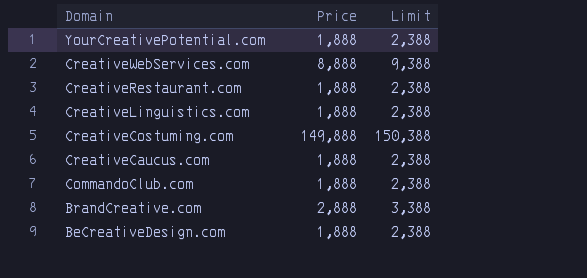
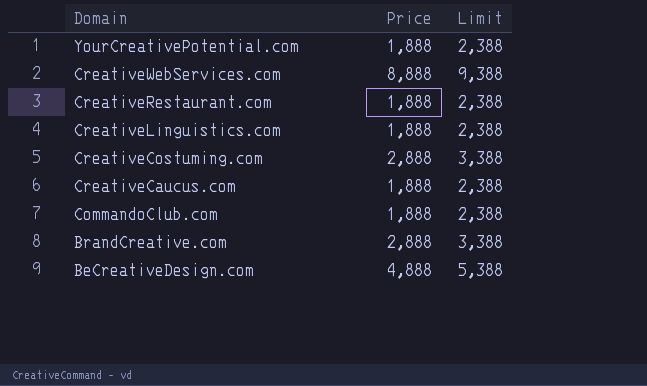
CreativeCostuming.com | Price: 149,888 -> 2,888
CreativeCostuming.com | Limit: 150,388 -> 3,388
BeCreativeDesign.com | Price: 1,888 -> 4,888
BeCreativeDesign.com | Limit: 2,388 -> 5,388

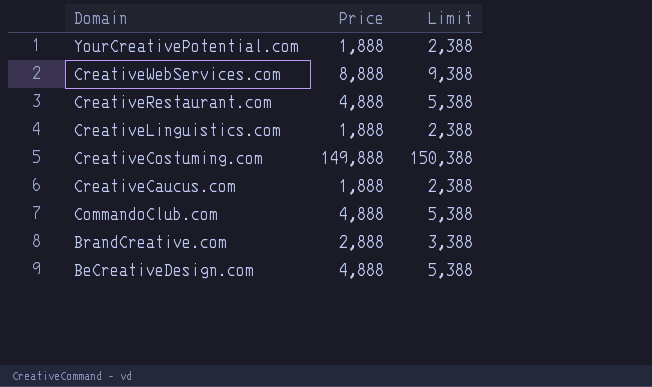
CreativeRestaurant.com | Price: 1,888 -> 4,888
CreativeRestaurant.com | Limit: 2,388 -> 5,388
CreativeCostuming.com | Price: 2,888 -> 149,888
CreativeCostuming.com | Limit: 3,388 -> 150,388
CommandoClub.com | Price: 1,888 -> 4,888
CommandoClub.com | Limit: 2,388 -> 5,388

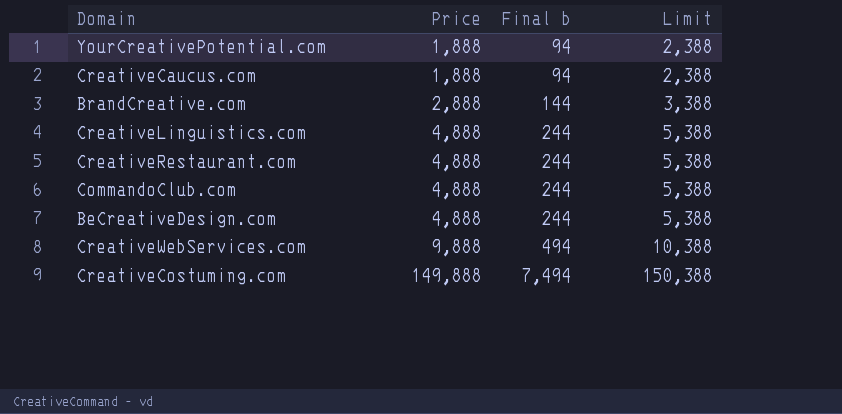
row order: Domain descending -> Price ascending
column Final b | formula: none -> [Price] * 0.05
CreativeLinguistics.com | Price: 1,888 -> 4,888
CreativeLinguistics.com | Limit: 2,388 -> 5,388
CreativeWebServices.com | Price: 8,888 -> 9,888
CreativeWebServices.com | Limit: 9,388 -> 10,388

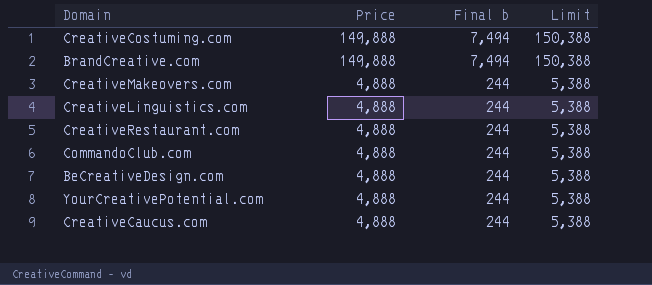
row order: Price ascending -> Price descending
row CreativeWebServices.com: 9,888 | 494 | 10,388 -> none
BrandCreative.com | Price: 2,888 -> 149,888
BrandCreative.com | Final b: 144 -> 7,494
BrandCreative.com | Limit: 3,388 -> 150,388
row CreativeMakeovers.com: none -> 4,888 | 244 | 5,388
YourCreativePotential.com | Price: 1,888 -> 4,888
YourCreativePotential.com | Final b: 94 -> 244
YourCreativePotential.com | Limit: 2,388 -> 5,388
CreativeCaucus.com | Price: 1,888 -> 4,888
CreativeCaucus.com | Final b: 94 -> 244
CreativeCaucus.com | Limit: 2,388 -> 5,388

